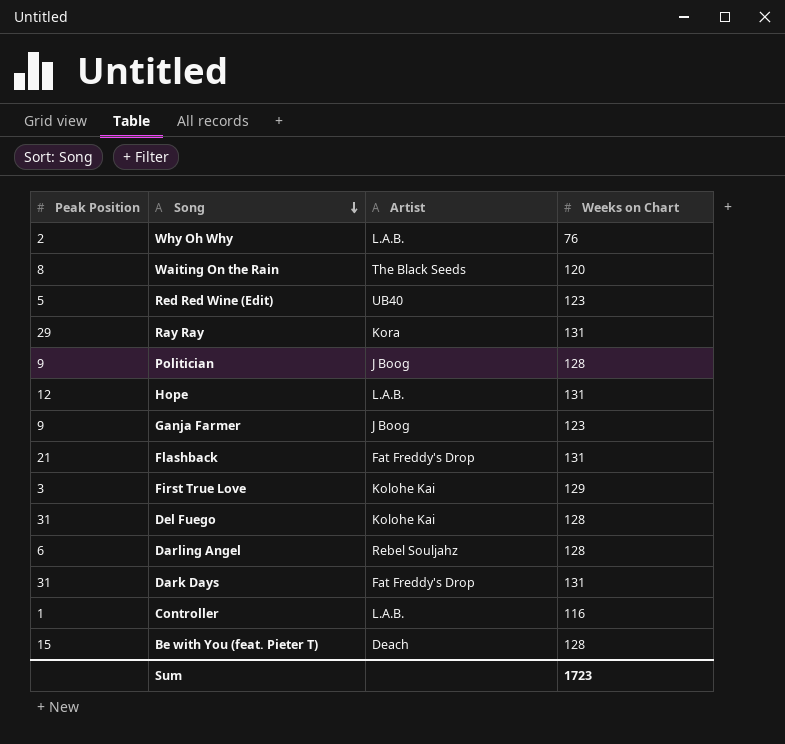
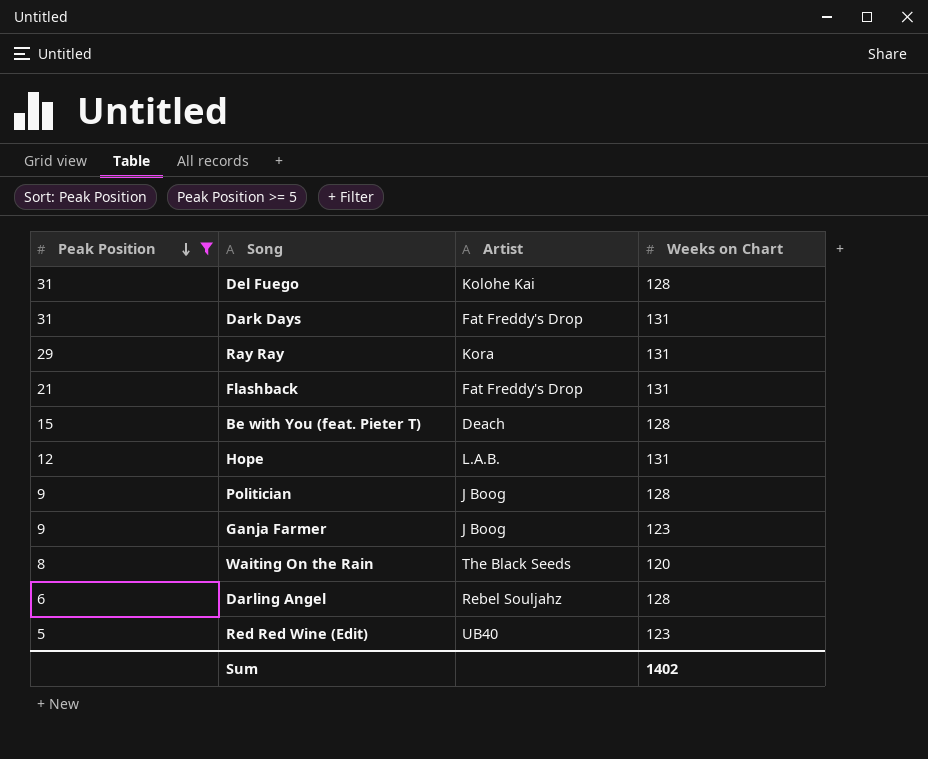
filter: none -> Peak Position >= 5
row order: Song descending -> Peak Position descending
Sum | Weeks on Chart: 1723 -> 1402

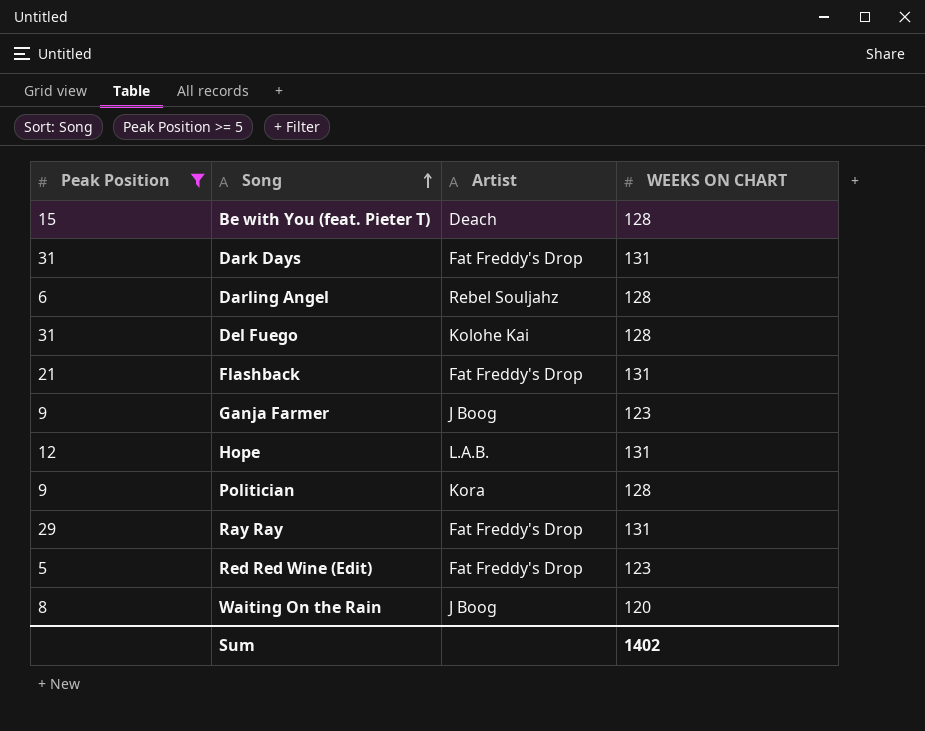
row order: Peak Position descending -> Song ascending
column name: Weeks on Chart -> WEEKS ON CHART
Politician | Artist: J Boog -> Kora
Ray Ray | Artist: Kora -> Fat Freddy's Drop
Red Red Wine (Edit) | Artist: UB40 -> Fat Freddy's Drop
Waiting On the Rain | Artist: The Black Seeds -> J Boog

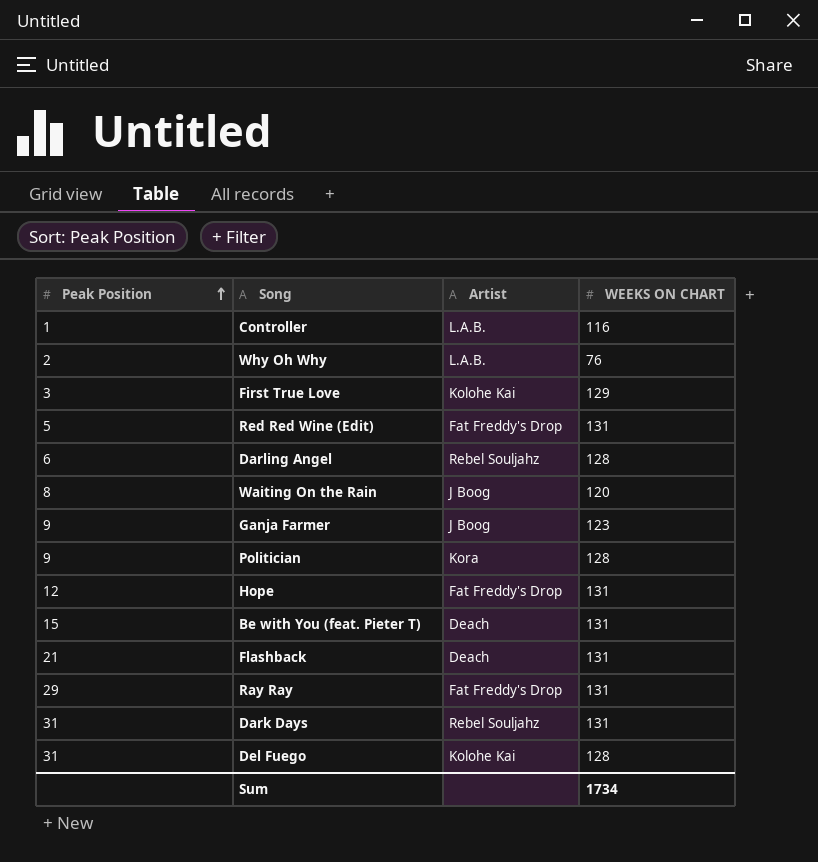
filter: Peak Position >= 5 -> none
row order: Song ascending -> Peak Position ascending
Red Red Wine (Edit) | WEEKS ON CHART: 123 -> 131
Hope | Artist: L.A.B. -> Fat Freddy's Drop
Be with You (feat. Pieter T) | WEEKS ON CHART: 128 -> 131
Flashback | Artist: Fat Freddy's Drop -> Deach
Dark Days | Artist: Fat Freddy's Drop -> Rebel Souljahz
Sum | WEEKS ON CHART: 1402 -> 1734

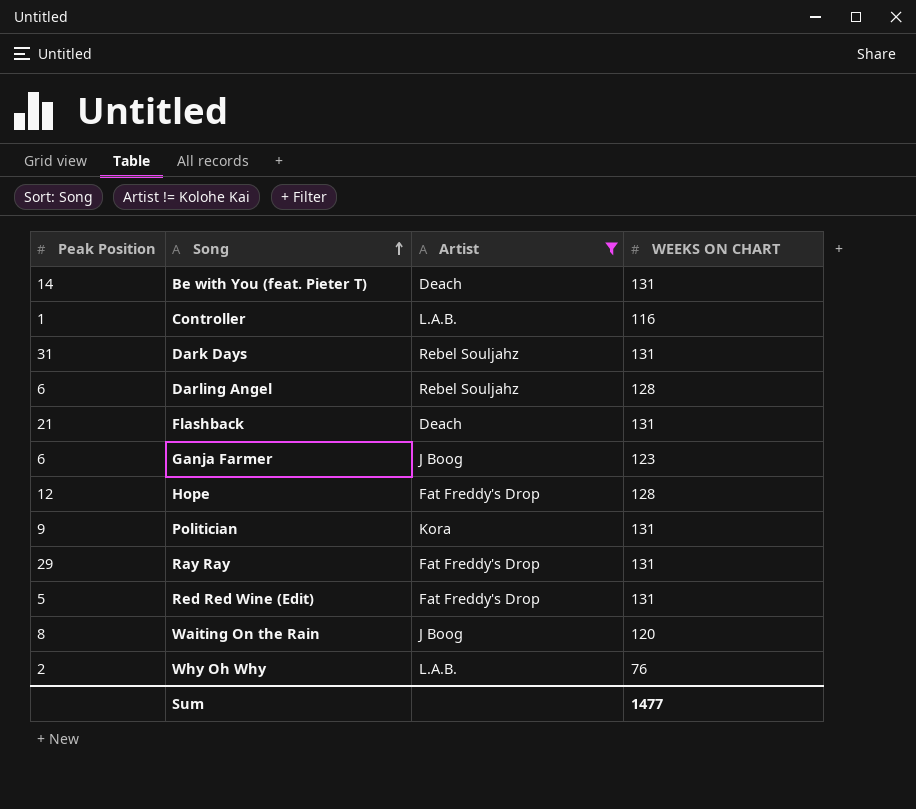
filter: none -> Artist != Kolohe Kai
row order: Peak Position ascending -> Song ascending
Be with You (feat. Pieter T) | Peak Position: 15 -> 14
Ganja Farmer | Peak Position: 9 -> 6
Hope | WEEKS ON CHART: 131 -> 128
Politician | WEEKS ON CHART: 128 -> 131
Sum | WEEKS ON CHART: 1734 -> 1477

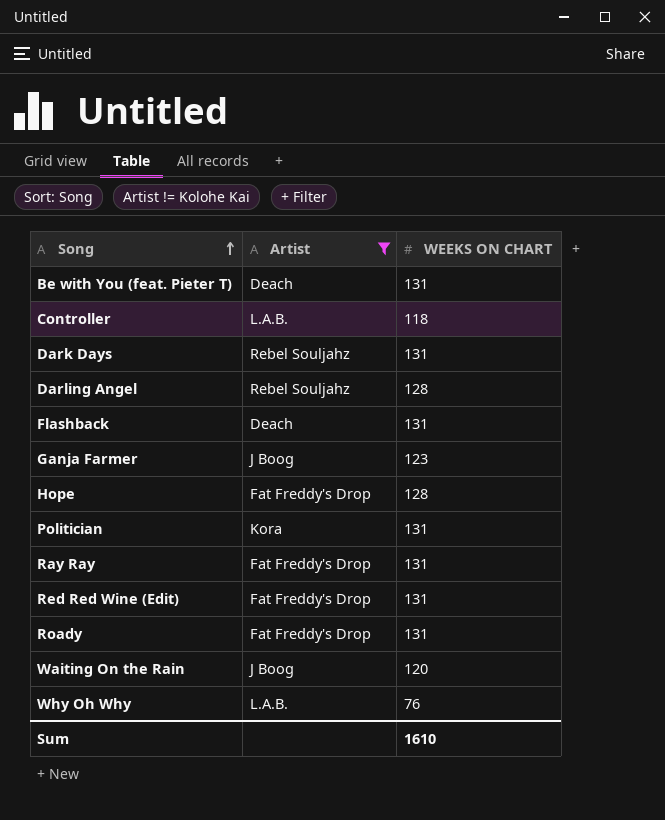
column Peak Position | position: 1 -> none
Controller | WEEKS ON CHART: 116 -> 118
row Roady: none -> Fat Freddy's Drop | 131
Sum | WEEKS ON CHART: 1477 -> 1610

